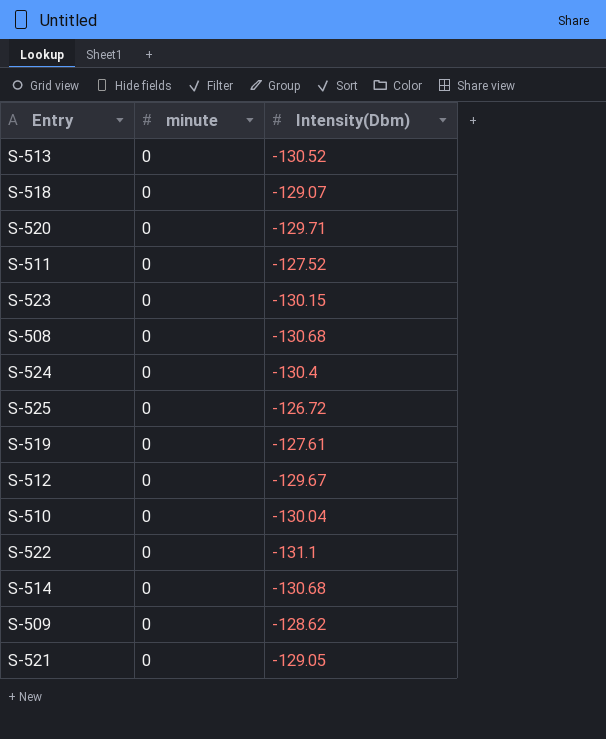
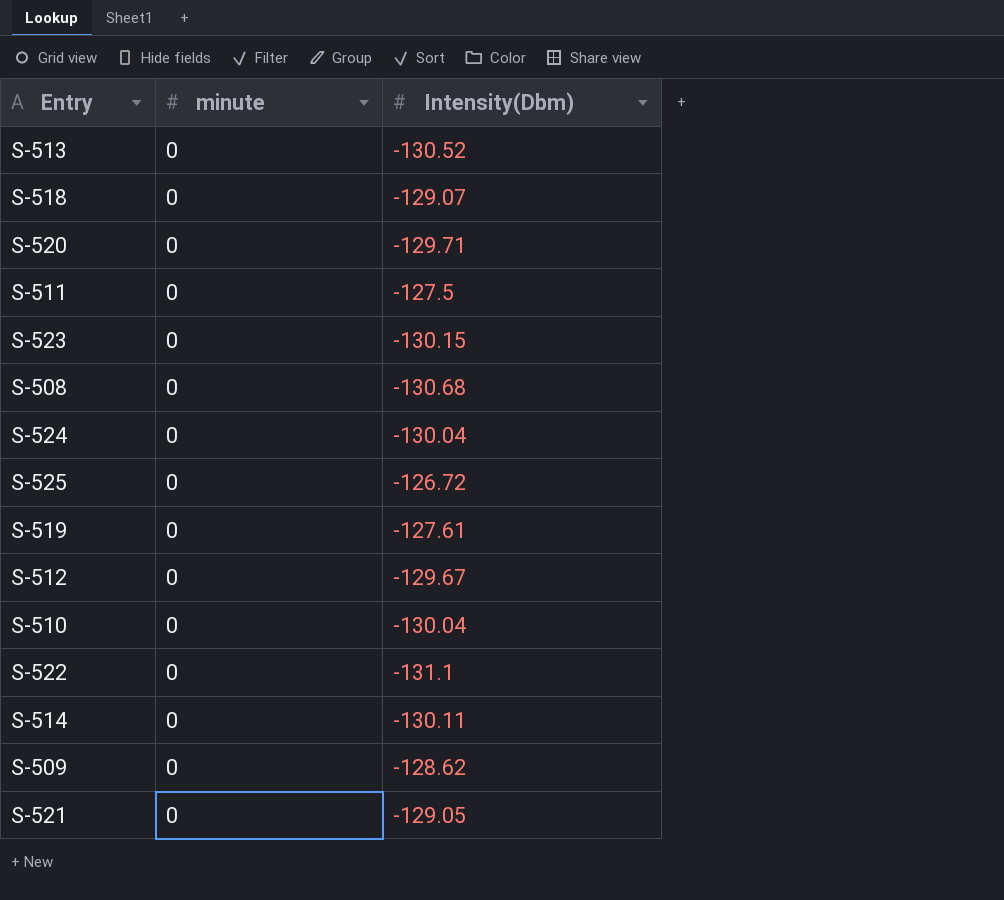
S-511 | Intensity(Dbm): -127.52 -> -127.5
S-524 | Intensity(Dbm): -130.4 -> -130.04
S-514 | Intensity(Dbm): -130.68 -> -130.11

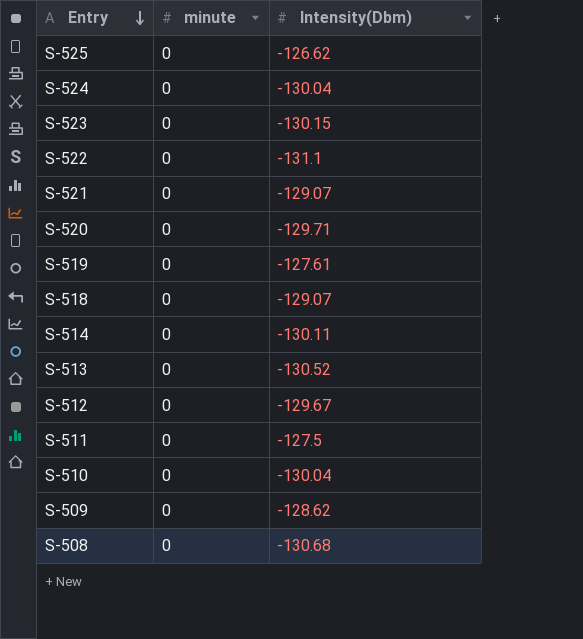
row order: none -> Entry descending
S-525 | Intensity(Dbm): -126.72 -> -126.62
S-521 | Intensity(Dbm): -129.05 -> -129.07

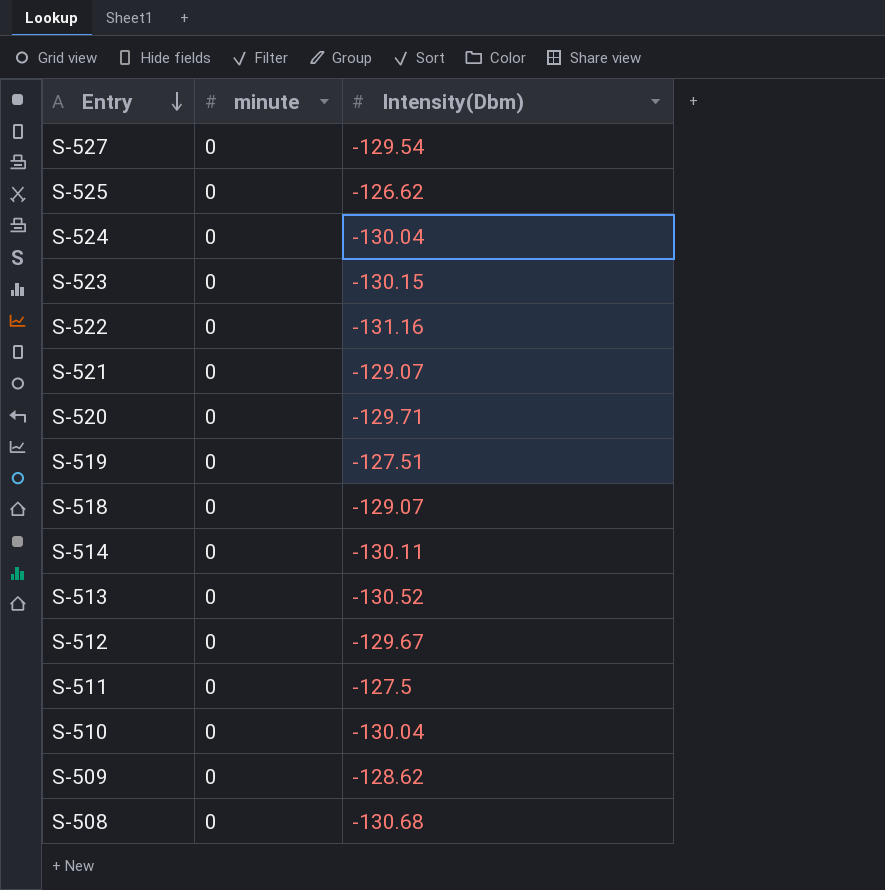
row S-527: none -> 0 | -129.54
S-522 | Intensity(Dbm): -131.1 -> -131.16
S-519 | Intensity(Dbm): -127.61 -> -127.51

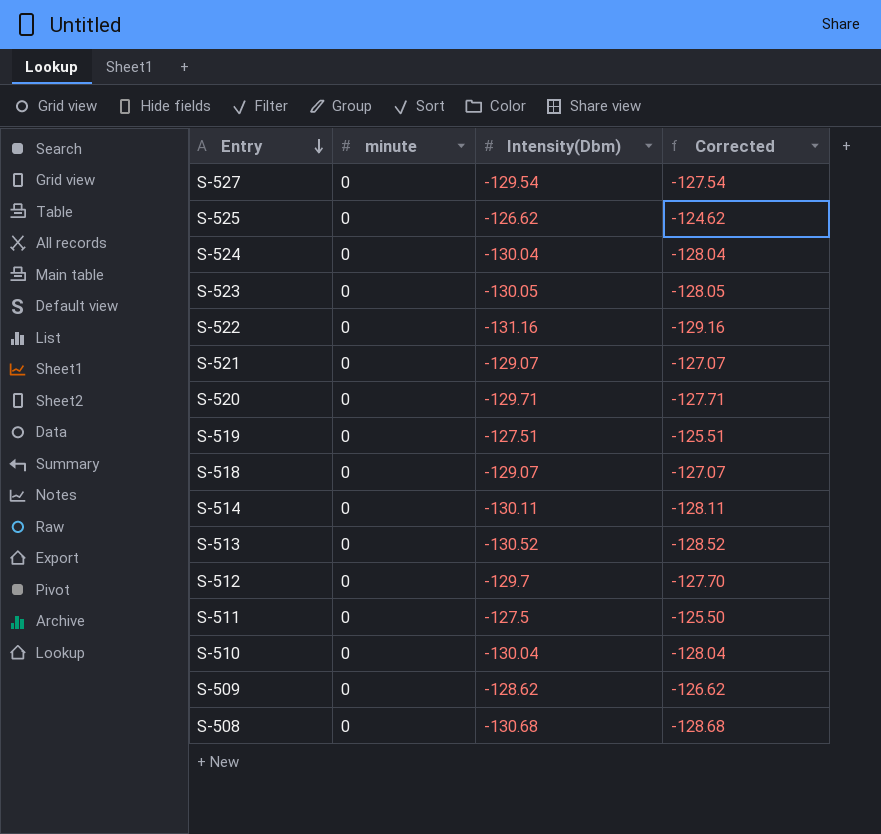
column Corrected | formula: none -> [Intensity(Dbm)] + 2
S-523 | Intensity(Dbm): -130.15 -> -130.05
S-512 | Intensity(Dbm): -129.67 -> -129.7

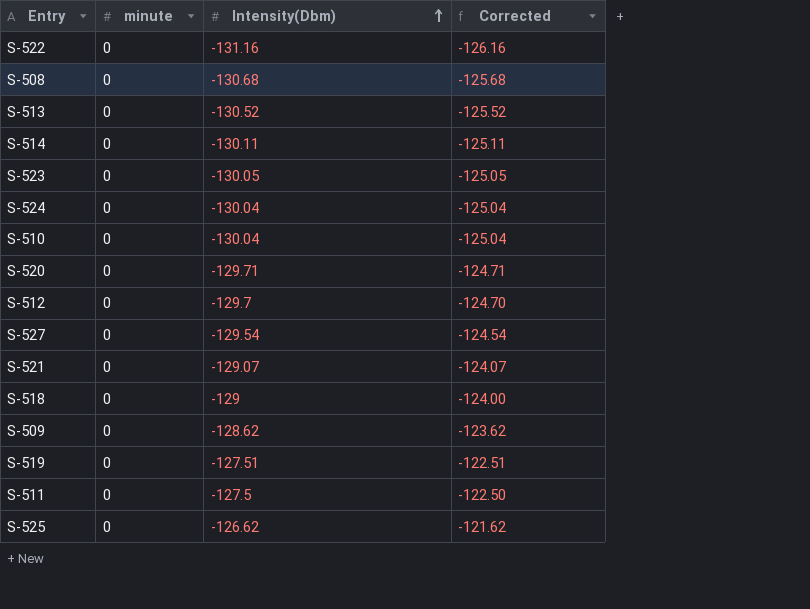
row order: Entry descending -> Intensity(Dbm) ascending
column Corrected | formula: [Intensity(Dbm)] + 2 -> [Intensity(Dbm)] + 5
S-518 | Intensity(Dbm): -129.07 -> -129

